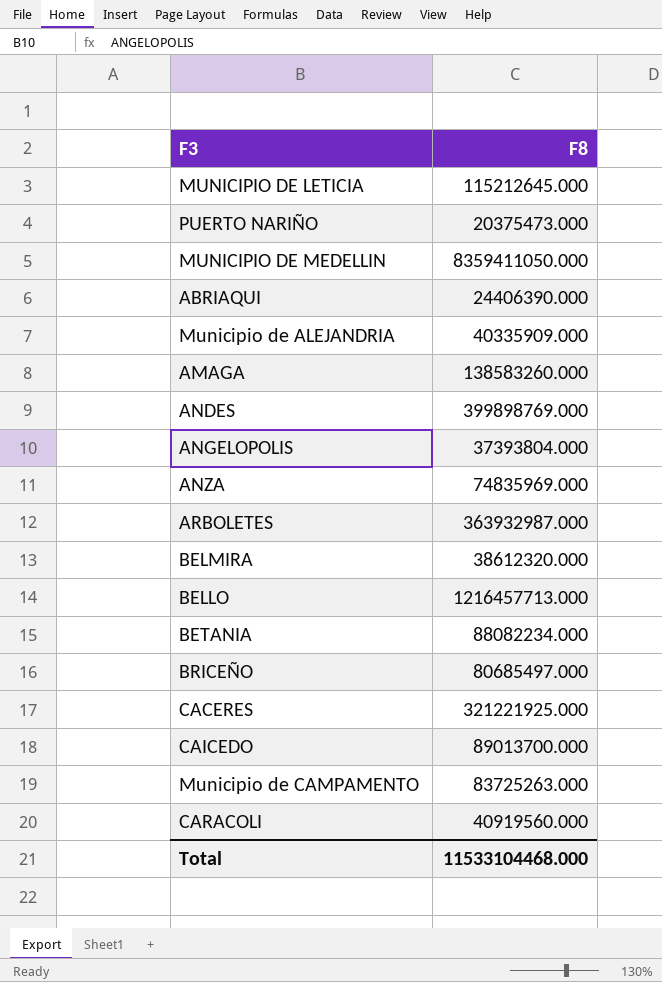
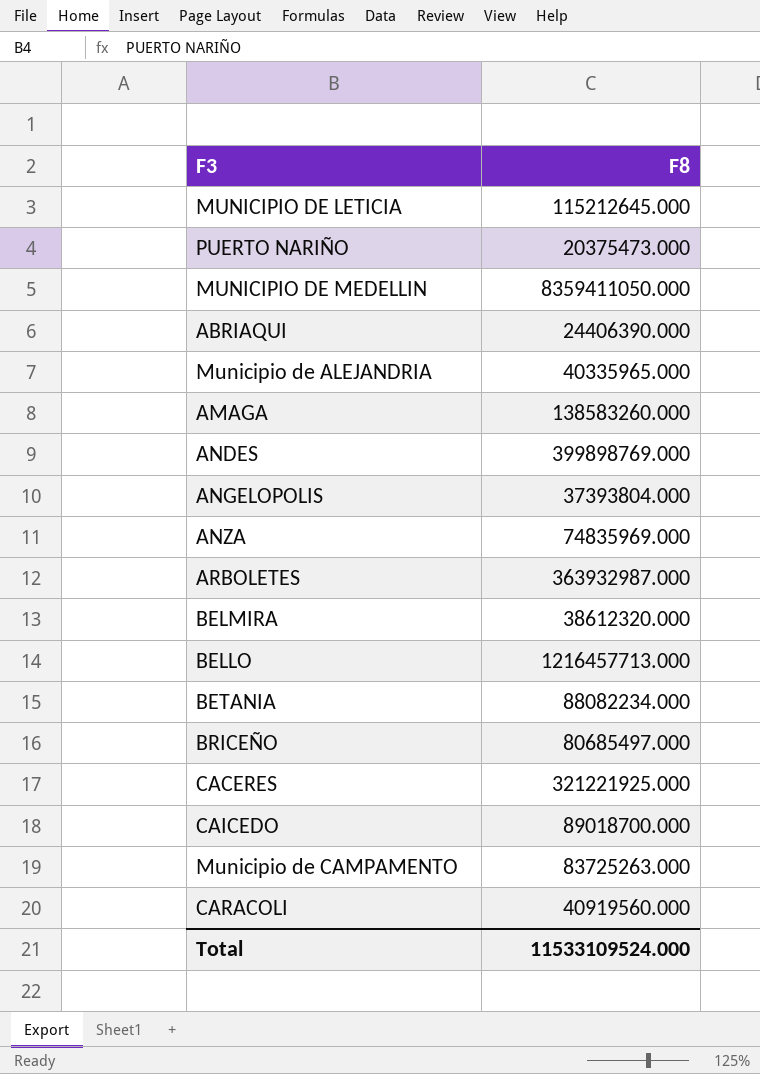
Municipio de ALEJANDRIA | F8: 40335909.000 -> 40335965.000
CAICEDO | F8: 89013700.000 -> 89018700.000
Total | F8: 11533104468.000 -> 11533109524.000

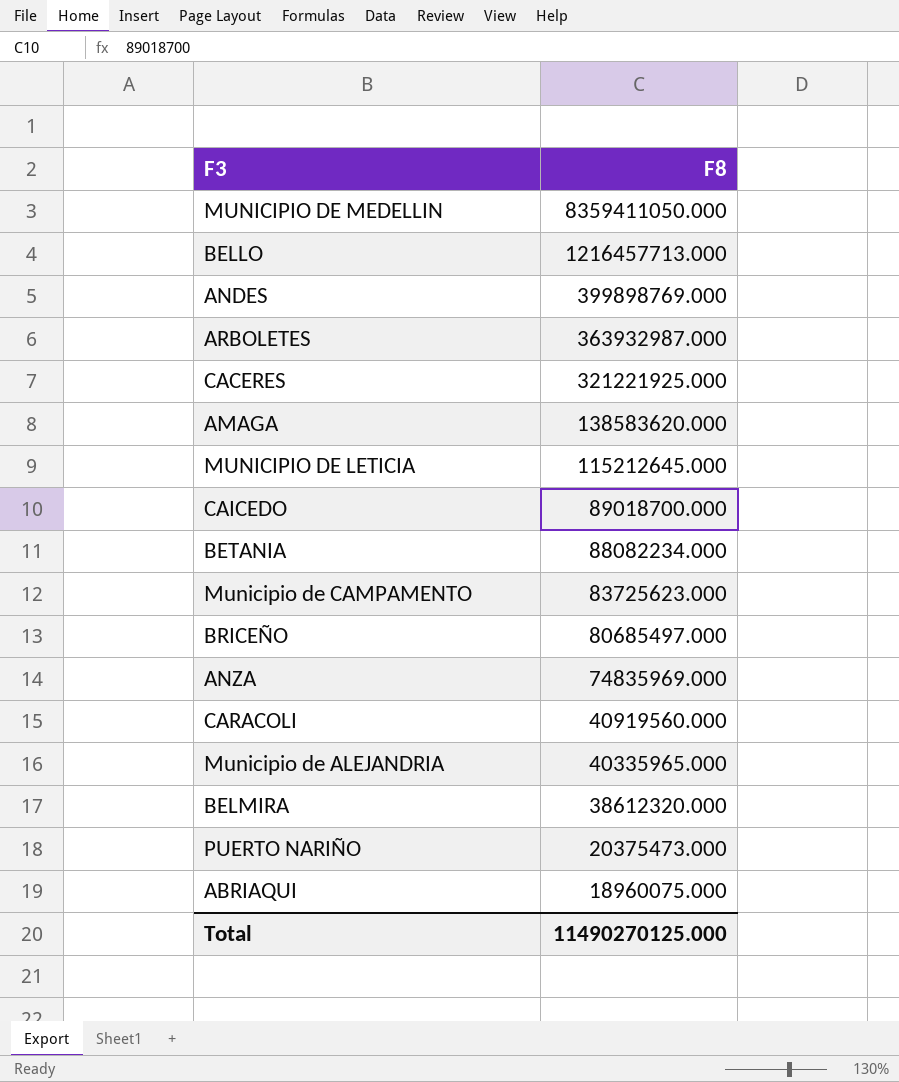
row order: none -> F8 descending
row ANGELOPOLIS: 37393804.000 -> none
AMAGA | F8: 138583260.000 -> 138583620.000
Municipio de CAMPAMENTO | F8: 83725263.000 -> 83725623.000
ABRIAQUI | F8: 24406390.000 -> 18960075.000
Total | F8: 11533109524.000 -> 11490270125.000

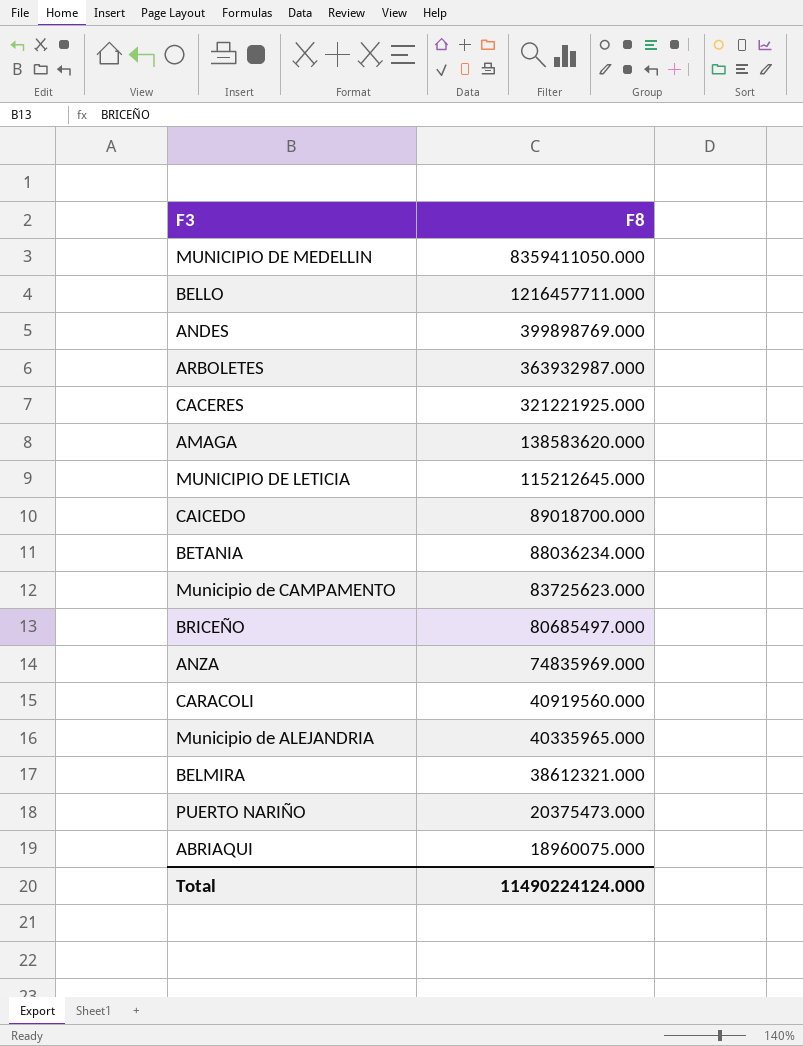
BELLO | F8: 1216457713.000 -> 1216457711.000
BETANIA | F8: 88082234.000 -> 88036234.000
BELMIRA | F8: 38612320.000 -> 38612321.000
Total | F8: 11490270125.000 -> 11490224124.000

